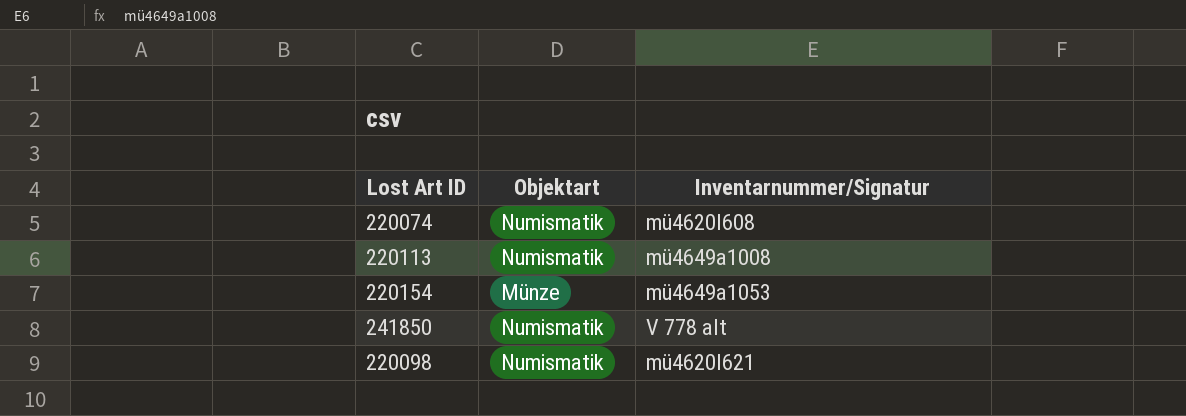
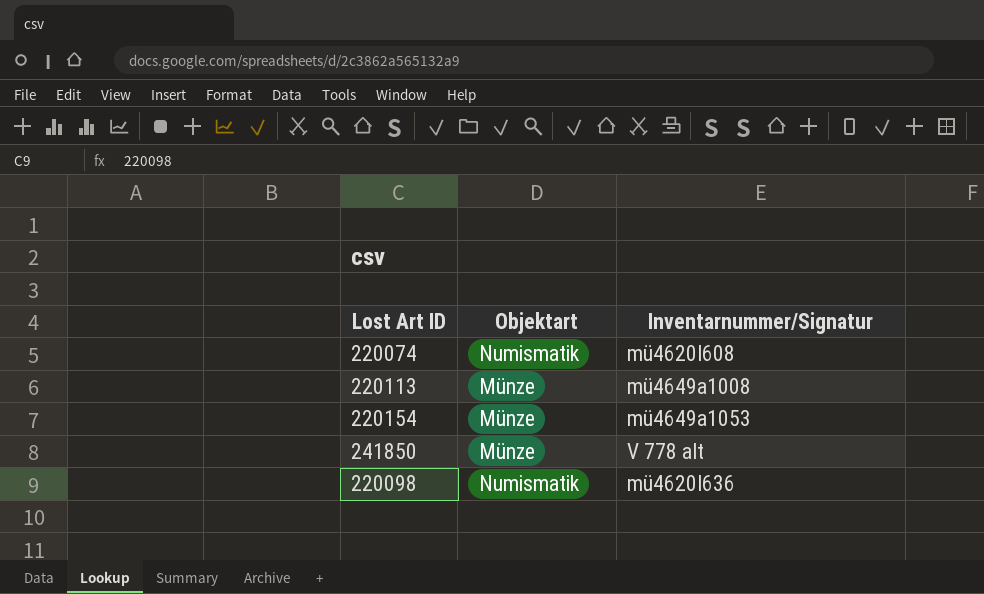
220113 | Objektart: Numismatik -> Münze
241850 | Objektart: Numismatik -> Münze
220098 | Inventarnummer/Signatur: mü4620l621 -> mü4620l636

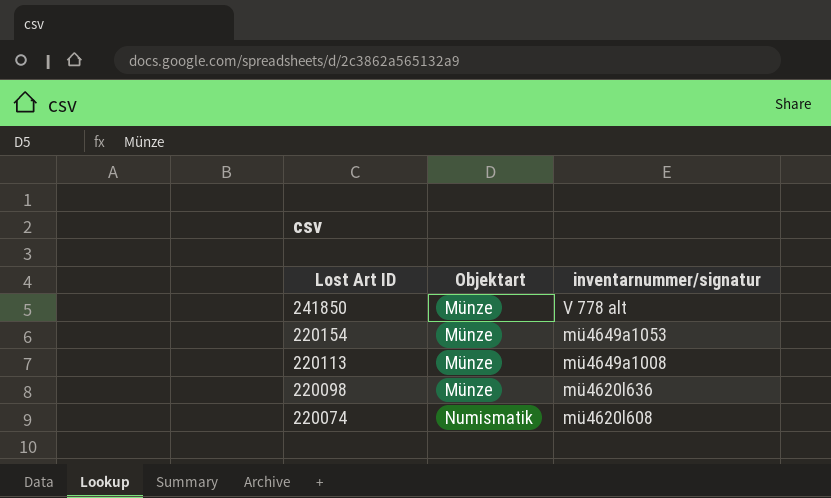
row order: none -> Lost Art ID descending
column name: Inventarnummer/Signatur -> inventarnummer/signatur
220098 | Objektart: Numismatik -> Münze

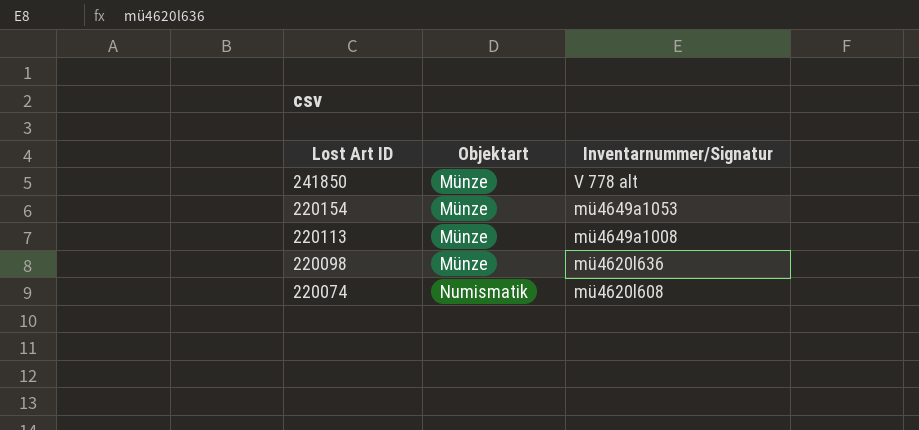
column name: inventarnummer/signatur -> Inventarnummer/Signatur

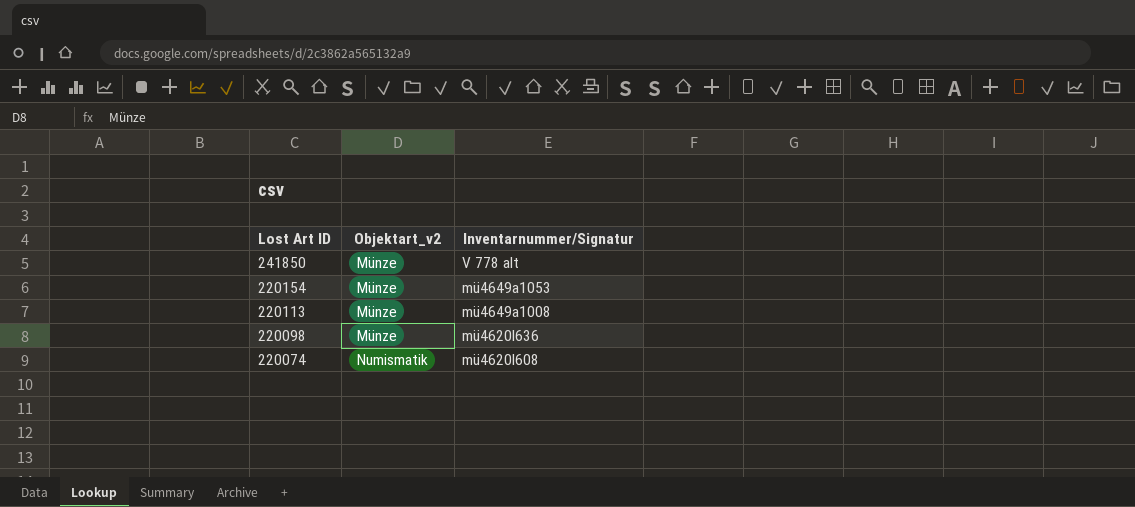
column name: Objektart -> Objektart_v2

